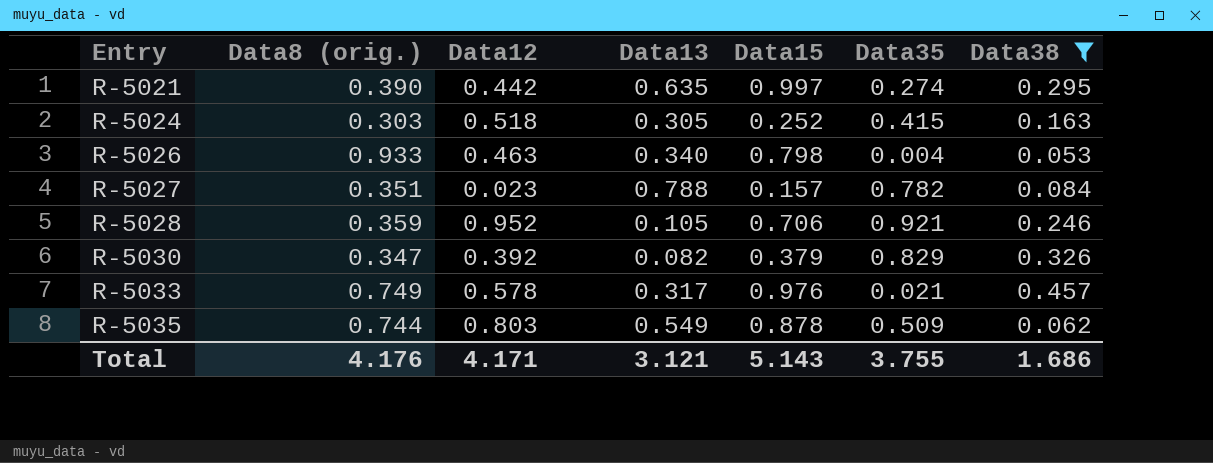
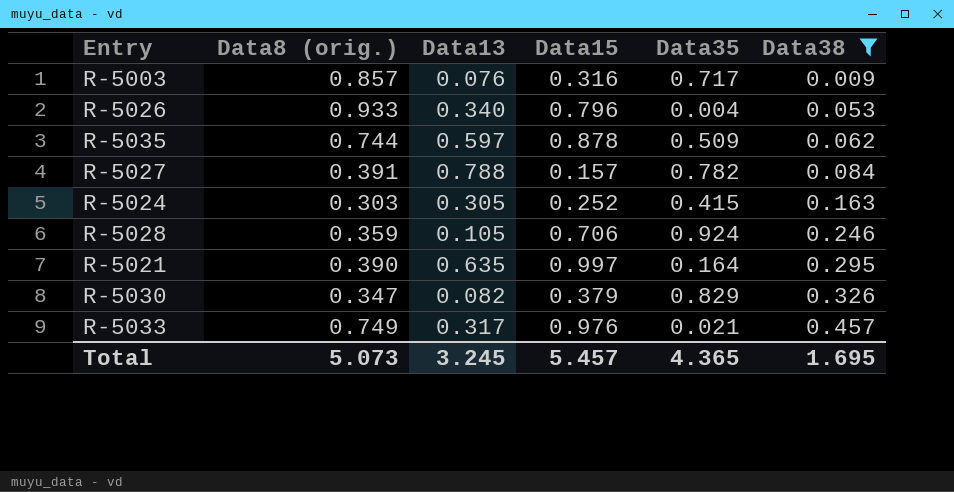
row order: Entry ascending -> Data38 ascending
column Data12 | position: 3 -> none
row R-5003: none -> 0.857 | 0.076 | 0.316 | 0.717 | 0.009
R-5026 | Data15: 0.798 -> 0.796
R-5035 | Data13: 0.549 -> 0.597
R-5027 | Data8 (orig.): 0.351 -> 0.391
R-5028 | Data35: 0.921 -> 0.924
R-5021 | Data35: 0.274 -> 0.164
Total | Data8 (orig.): 4.176 -> 5.073
Total | Data13: 3.121 -> 3.245
Total | Data15: 5.143 -> 5.457
Total | Data35: 3.755 -> 4.365
Total | Data38: 1.686 -> 1.695

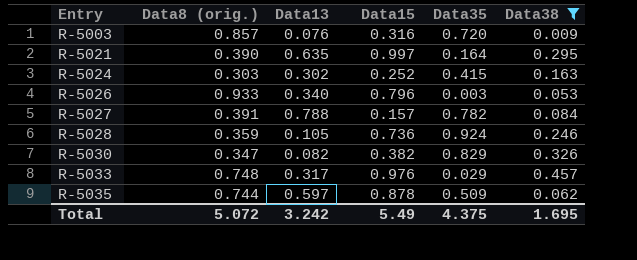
row order: Data38 ascending -> Entry ascending
R-5003 | Data35: 0.717 -> 0.720
R-5024 | Data13: 0.305 -> 0.302
R-5026 | Data35: 0.004 -> 0.003
R-5028 | Data15: 0.706 -> 0.736
R-5030 | Data15: 0.379 -> 0.382
R-5033 | Data8 (orig.): 0.749 -> 0.748
R-5033 | Data35: 0.021 -> 0.029
Total | Data8 (orig.): 5.073 -> 5.072
Total | Data13: 3.245 -> 3.242
Total | Data15: 5.457 -> 5.49
Total | Data35: 4.365 -> 4.375

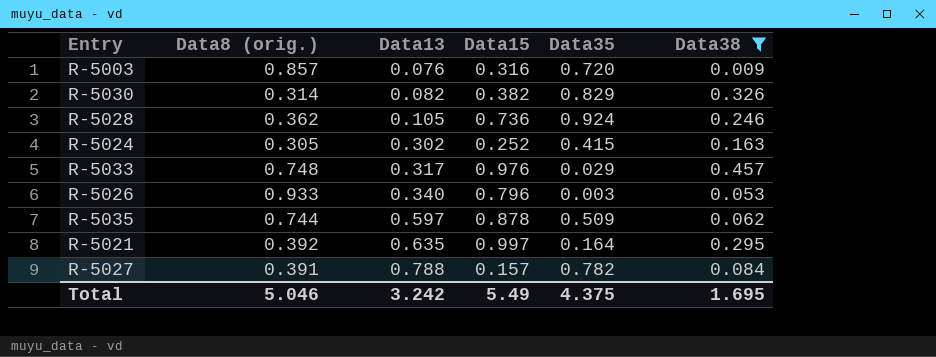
row order: Entry ascending -> Data13 ascending
R-5030 | Data8 (orig.): 0.347 -> 0.314
R-5028 | Data8 (orig.): 0.359 -> 0.362
R-5024 | Data8 (orig.): 0.303 -> 0.305
R-5021 | Data8 (orig.): 0.390 -> 0.392
Total | Data8 (orig.): 5.072 -> 5.046

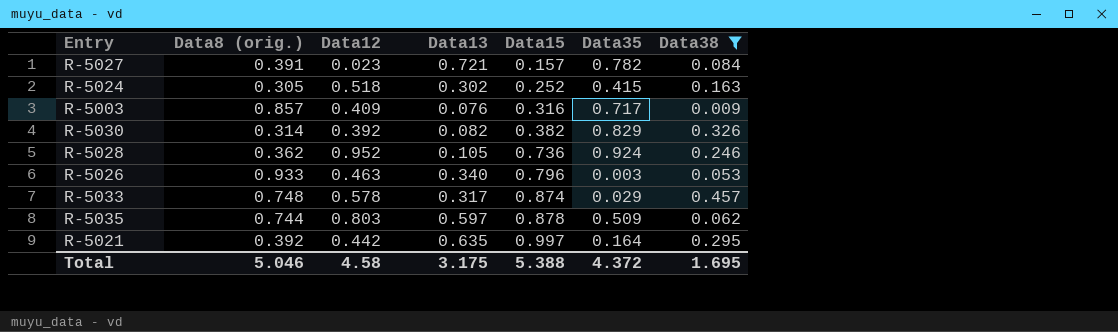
row order: Data13 ascending -> Data15 ascending
column Data12 | position: none -> 3
R-5027 | Data13: 0.788 -> 0.721
R-5003 | Data35: 0.720 -> 0.717
R-5033 | Data15: 0.976 -> 0.874
Total | Data13: 3.242 -> 3.175
Total | Data15: 5.49 -> 5.388
Total | Data35: 4.375 -> 4.372

